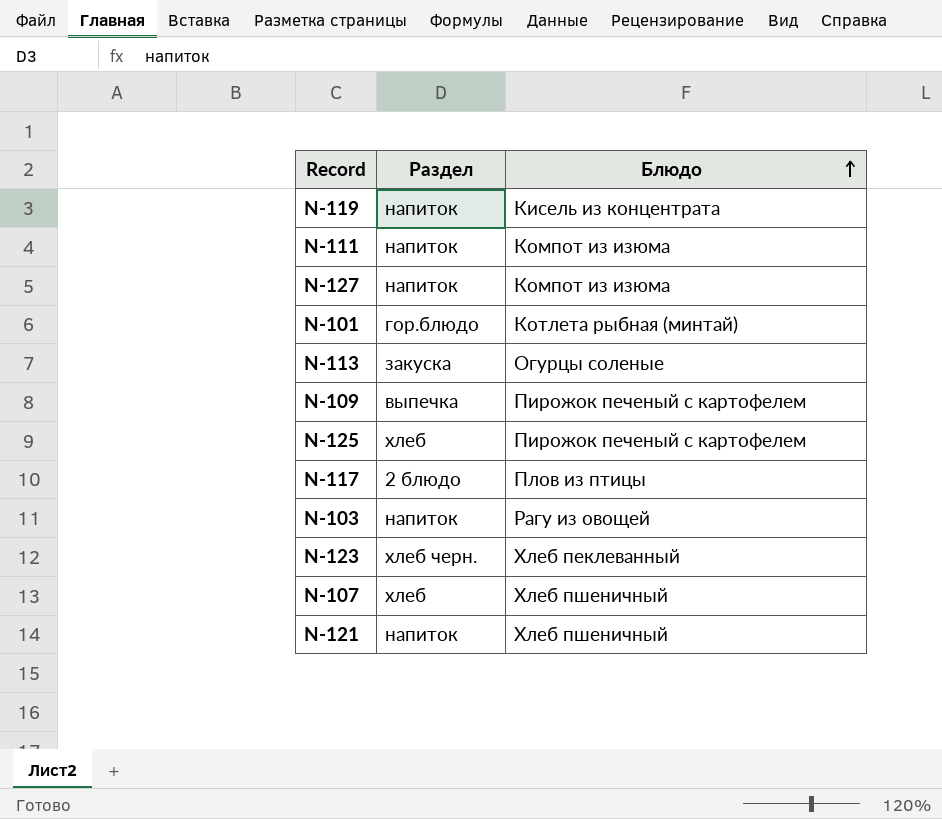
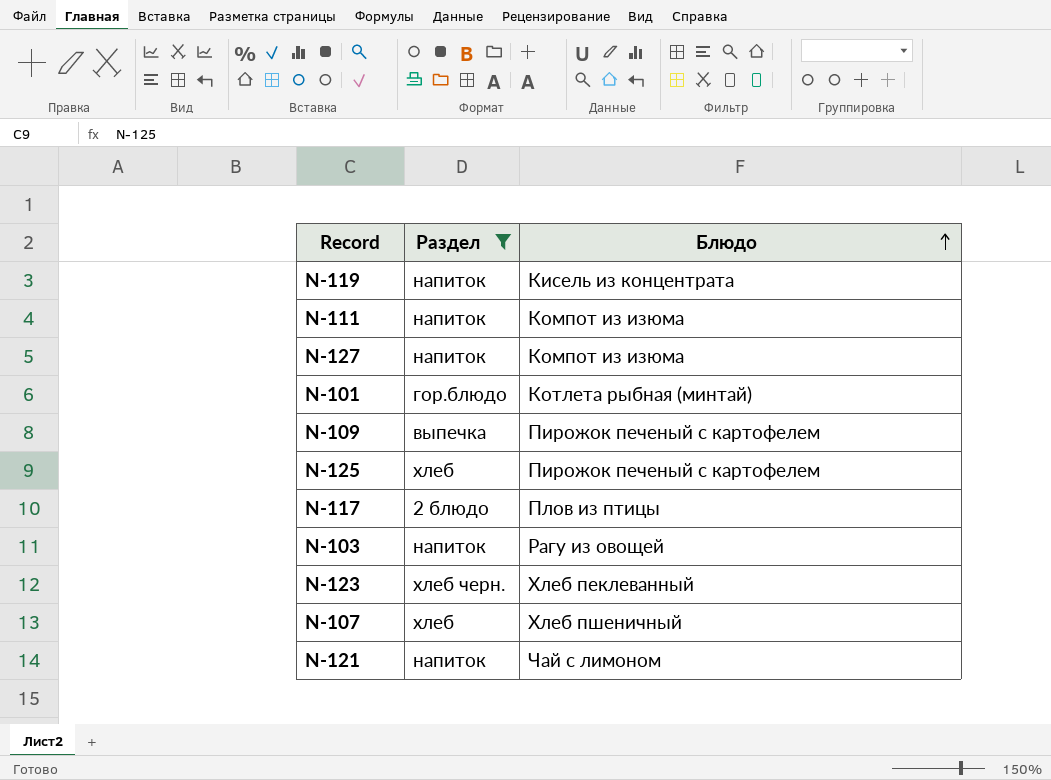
filter: none -> Раздел != закуска
N-121 | Блюдо: Хлеб пшеничный -> Чай с лимоном

